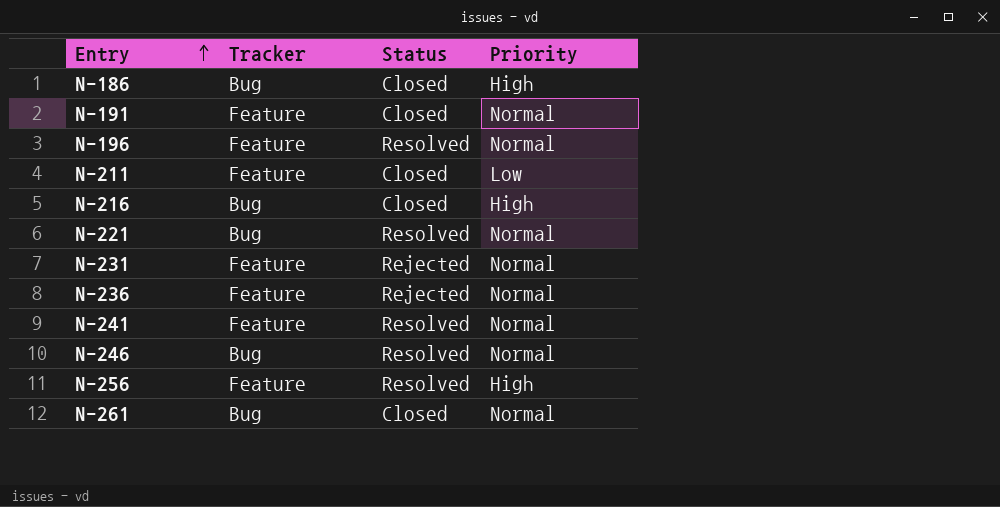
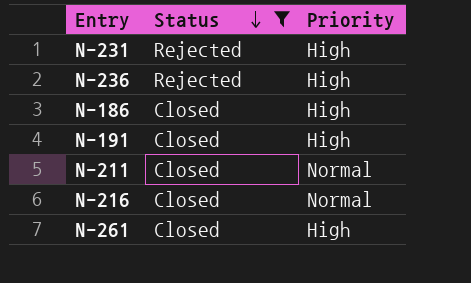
filter: none -> Status != Resolved
row order: Entry ascending -> Status descending
column Tracker | position: 2 -> none
N-231 | Priority: Normal -> High
N-236 | Priority: Normal -> High
N-191 | Priority: Normal -> High
N-211 | Priority: Low -> Normal
N-216 | Priority: High -> Normal
N-261 | Priority: Normal -> High

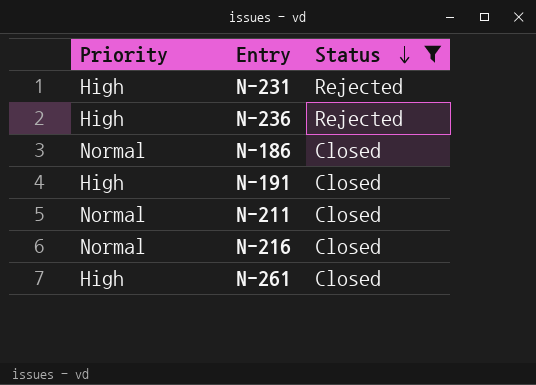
column Priority | position: 3 -> 1
N-186 | Priority: High -> Normal

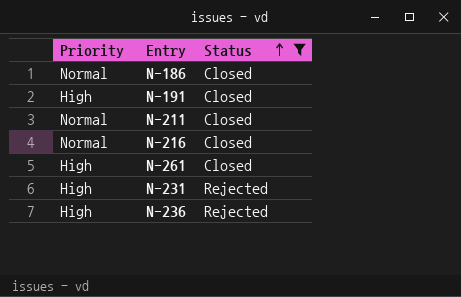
row order: Status descending -> Status ascending

